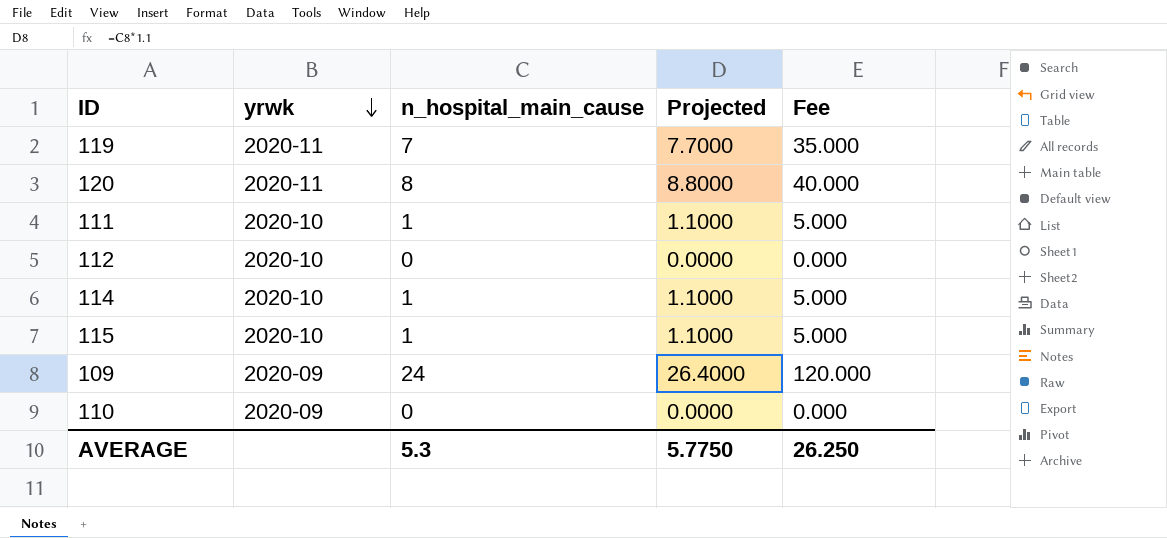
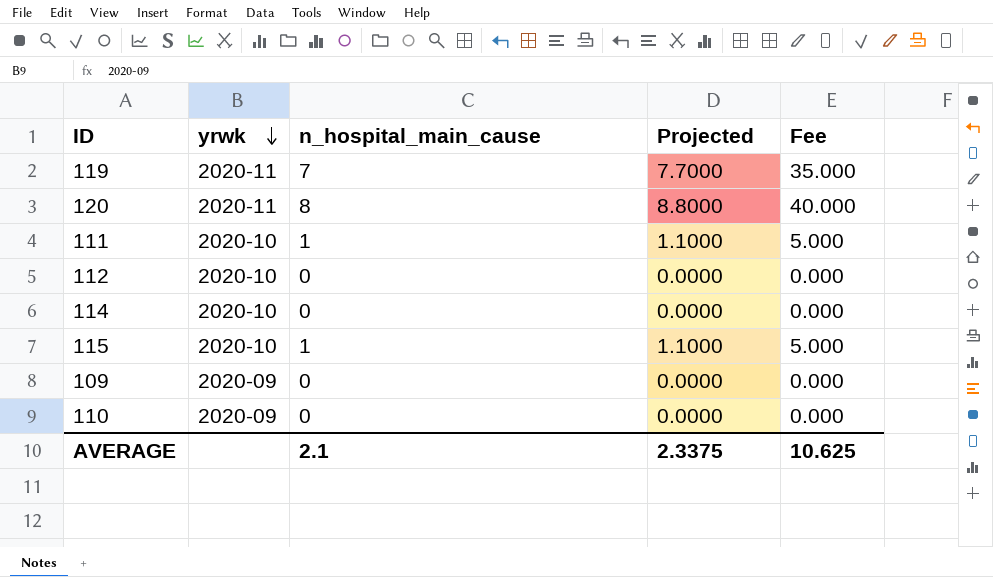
114 | n_hospital_main_cause: 1 -> 0
114 | Projected: 1.1000 -> 0.0000
114 | Fee: 5.000 -> 0.000
109 | n_hospital_main_cause: 24 -> 0
109 | Projected: 26.4000 -> 0.0000
109 | Fee: 120.000 -> 0.000
AVERAGE | n_hospital_main_cause: 5.3 -> 2.1
AVERAGE | Projected: 5.7750 -> 2.3375
AVERAGE | Fee: 26.250 -> 10.625

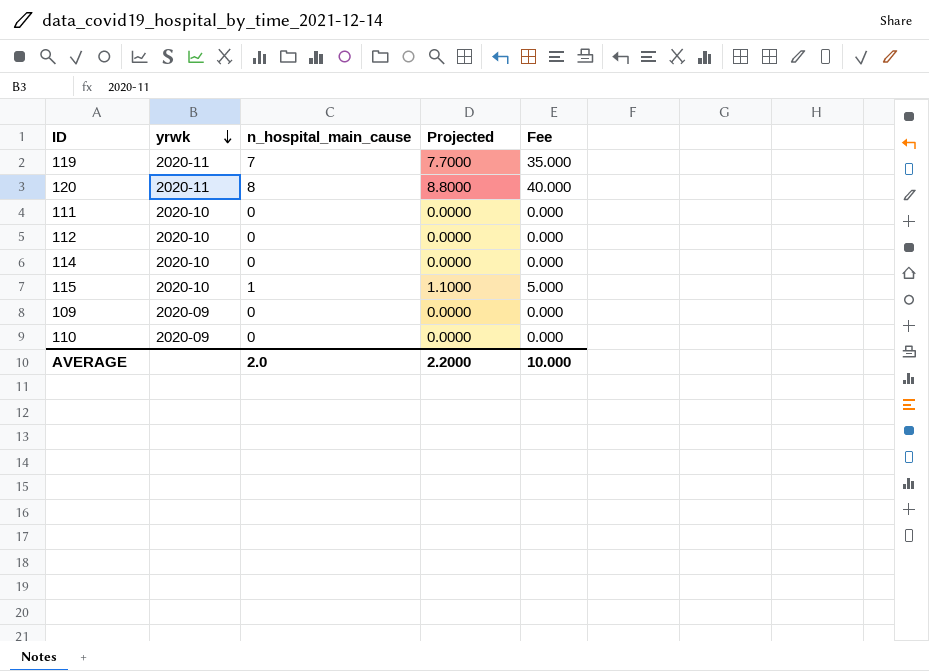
111 | n_hospital_main_cause: 1 -> 0
111 | Projected: 1.1000 -> 0.0000
111 | Fee: 5.000 -> 0.000
AVERAGE | n_hospital_main_cause: 2.1 -> 2.0
AVERAGE | Projected: 2.3375 -> 2.2000
AVERAGE | Fee: 10.625 -> 10.000

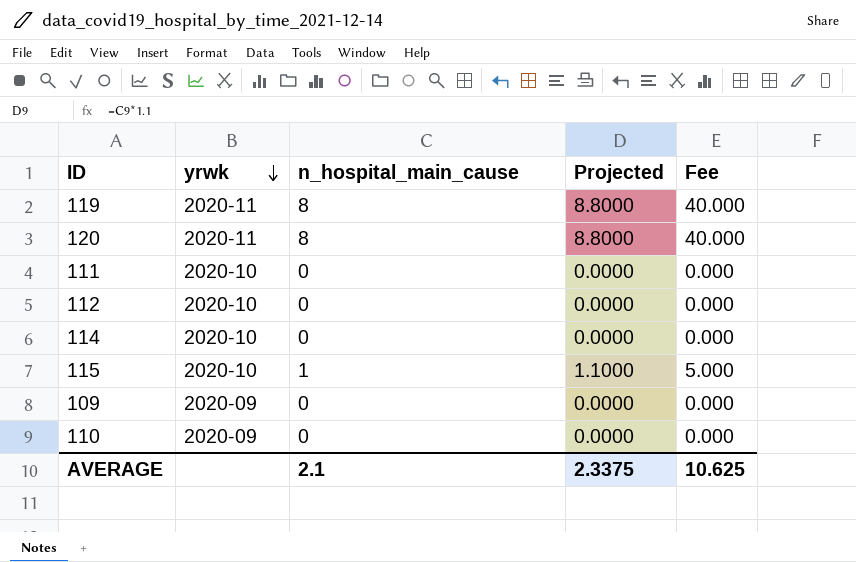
119 | n_hospital_main_cause: 7 -> 8
119 | Projected: 7.7000 -> 8.8000
119 | Fee: 35.000 -> 40.000
AVERAGE | n_hospital_main_cause: 2.0 -> 2.1
AVERAGE | Projected: 2.2000 -> 2.3375
AVERAGE | Fee: 10.000 -> 10.625

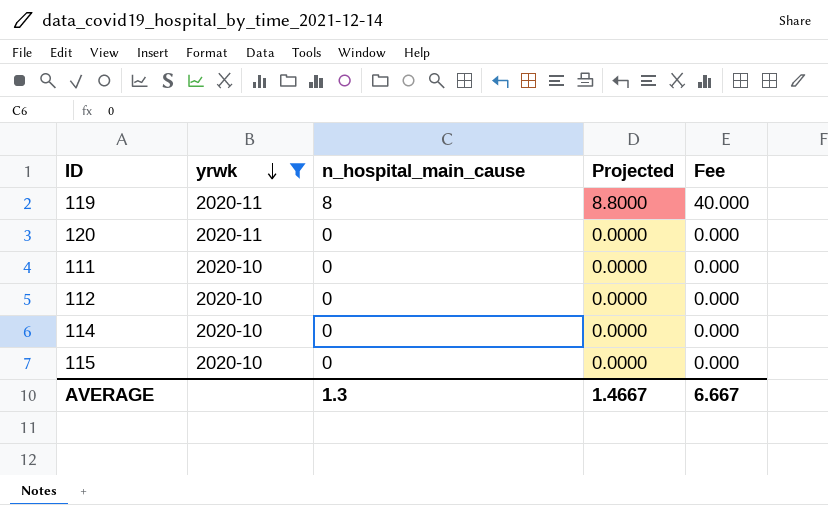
filter: none -> yrwk != 2020-09
120 | n_hospital_main_cause: 8 -> 0
120 | Projected: 8.8000 -> 0.0000
120 | Fee: 40.000 -> 0.000
115 | n_hospital_main_cause: 1 -> 0
115 | Projected: 1.1000 -> 0.0000
115 | Fee: 5.000 -> 0.000
AVERAGE | n_hospital_main_cause: 2.1 -> 1.3
AVERAGE | Projected: 2.3375 -> 1.4667
AVERAGE | Fee: 10.625 -> 6.667

